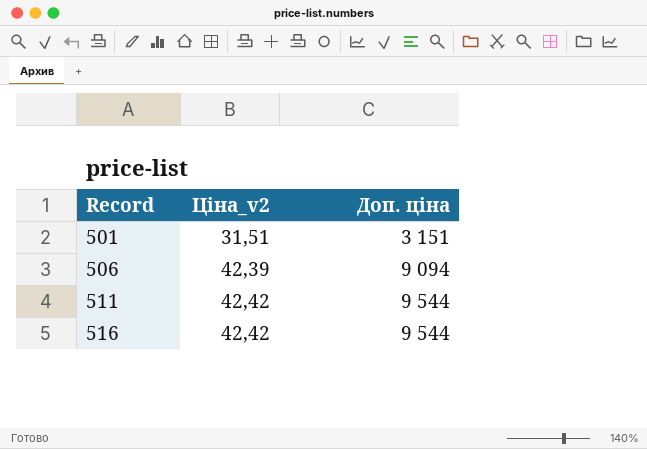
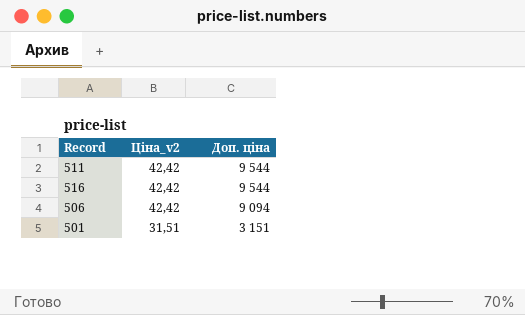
row order: Record ascending -> Ціна_v2 descending
506 | Ціна_v2: 42,39 -> 42,42

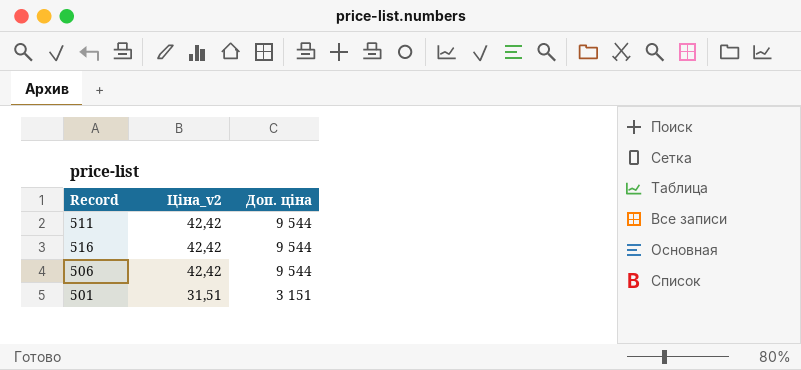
506 | Доп. ціна: 9 094 -> 9 544

